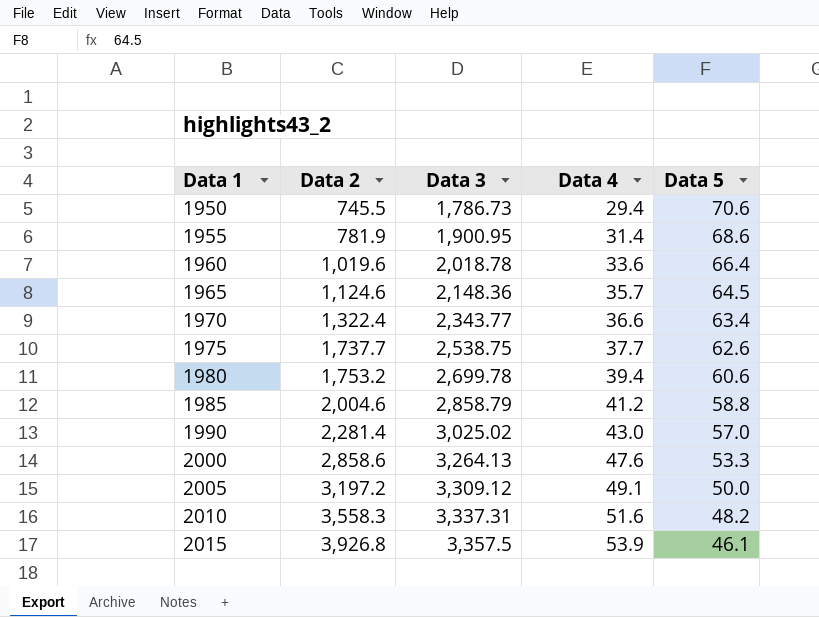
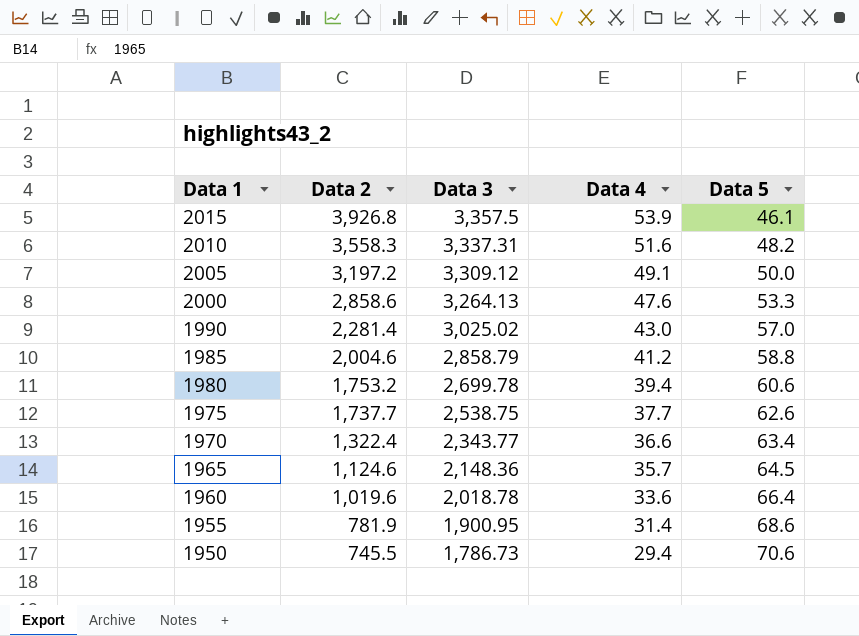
row order: Data 1 ascending -> Data 1 descending

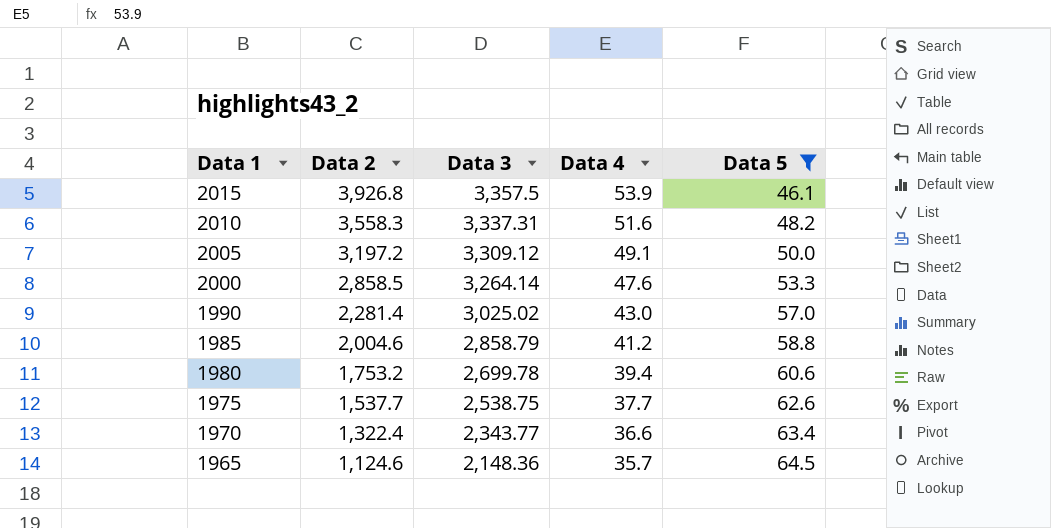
filter: none -> Data 5 <= 64.5
2000 | Data 2: 2,858.6 -> 2,858.5
2000 | Data 3: 3,264.13 -> 3,264.14
1975 | Data 2: 1,737.7 -> 1,537.7

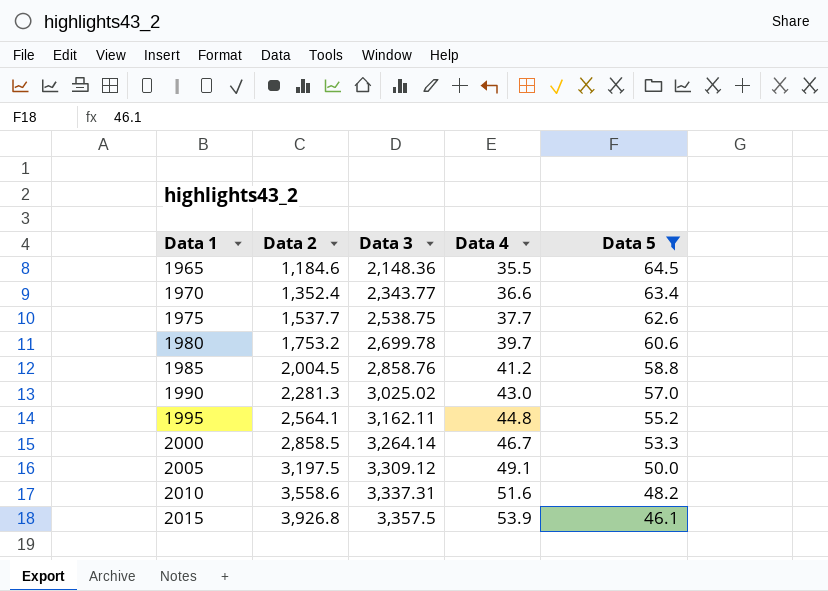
row order: Data 1 descending -> Data 1 ascending
1965 | Data 2: 1,124.6 -> 1,184.6
1965 | Data 4: 35.7 -> 35.5
1970 | Data 2: 1,322.4 -> 1,352.4
1980 | Data 4: 39.4 -> 39.7
1985 | Data 2: 2,004.6 -> 2,004.5
1985 | Data 3: 2,858.79 -> 2,858.76
1990 | Data 2: 2,281.4 -> 2,281.3
row 1995: none -> 2,564.1 | 3,162.11 | 44.8 | 55.2
2000 | Data 4: 47.6 -> 46.7
2005 | Data 2: 3,197.2 -> 3,197.5
2010 | Data 2: 3,558.3 -> 3,558.6

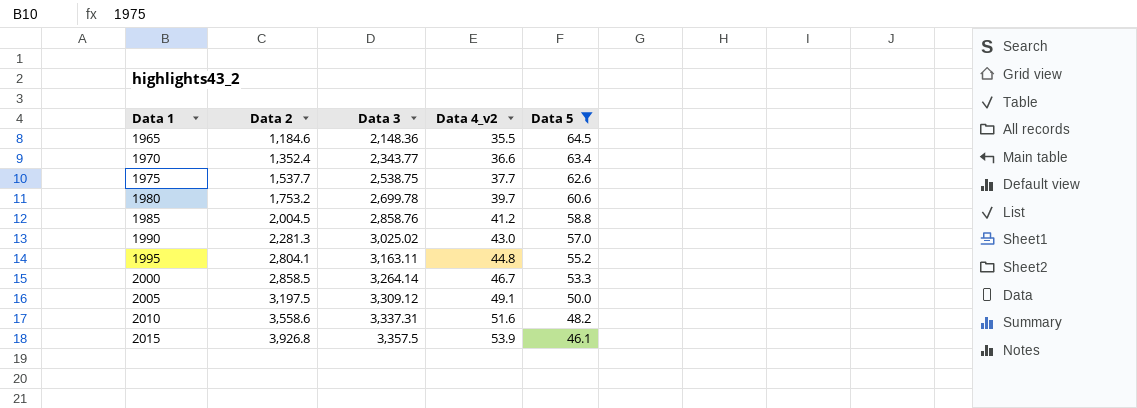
column name: Data 4 -> Data 4_v2
1995 | Data 2: 2,564.1 -> 2,804.1
1995 | Data 3: 3,162.11 -> 3,163.11

